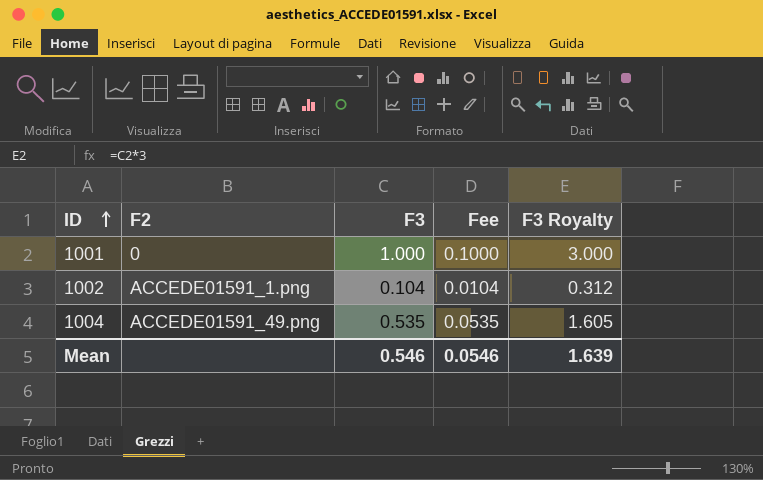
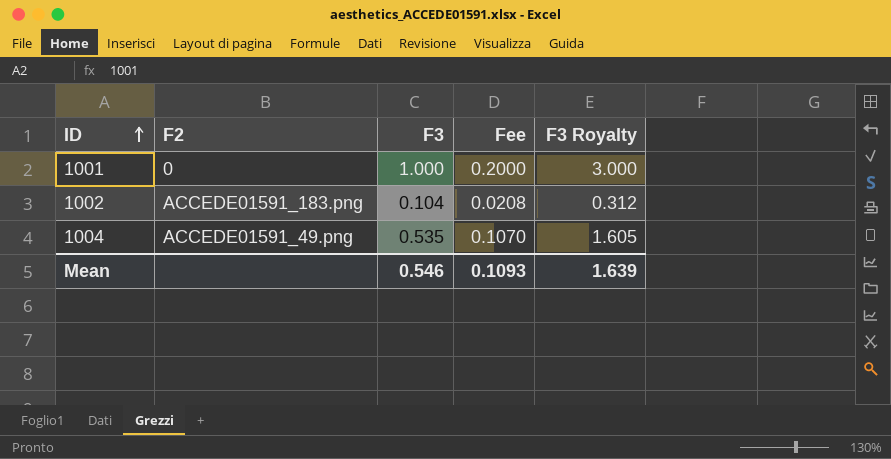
column Fee | formula: [F3] * 0.1 -> [F3] * 0.2
1002 | F2: ACCEDE01591_1.png -> ACCEDE01591_183.png
Mean | Fee: 0.0546 -> 0.1093

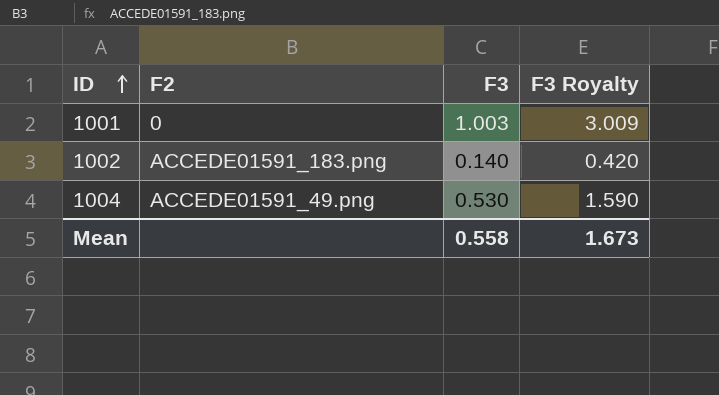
column Fee | formula: [F3] * 0.2 -> none
1001 | F3: 1.000 -> 1.003
1001 | F3 Royalty: 3.000 -> 3.009
1002 | F3: 0.104 -> 0.140
1002 | F3 Royalty: 0.312 -> 0.420
1004 | F3: 0.535 -> 0.530
1004 | F3 Royalty: 1.605 -> 1.590
Mean | F3: 0.546 -> 0.558
Mean | F3 Royalty: 1.639 -> 1.673

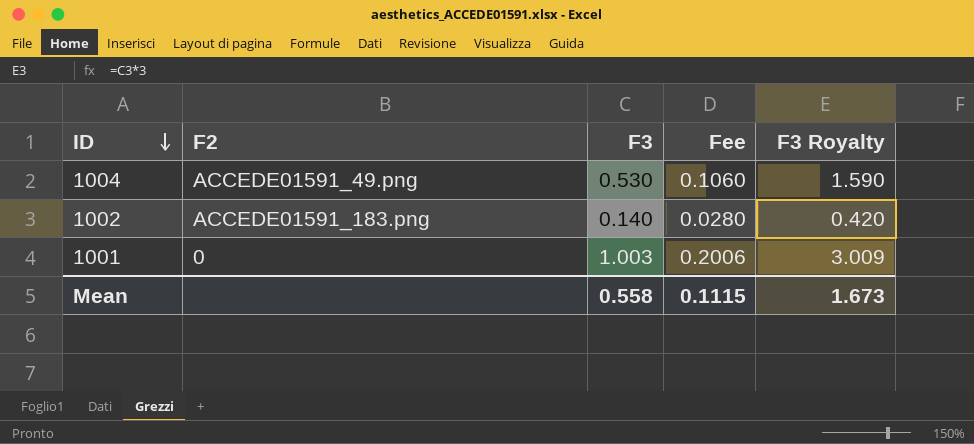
row order: ID ascending -> ID descending
column Fee | formula: none -> [F3] * 0.2

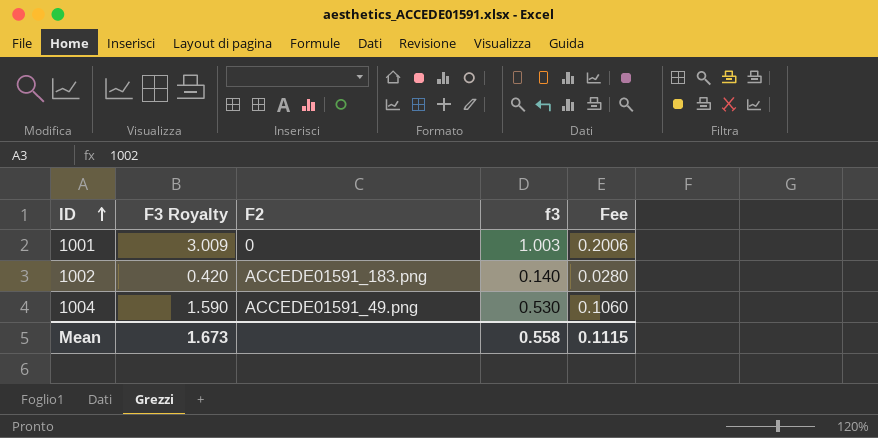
row order: ID descending -> ID ascending
column F3 Royalty | position: 5 -> 2
column name: F3 -> f3

